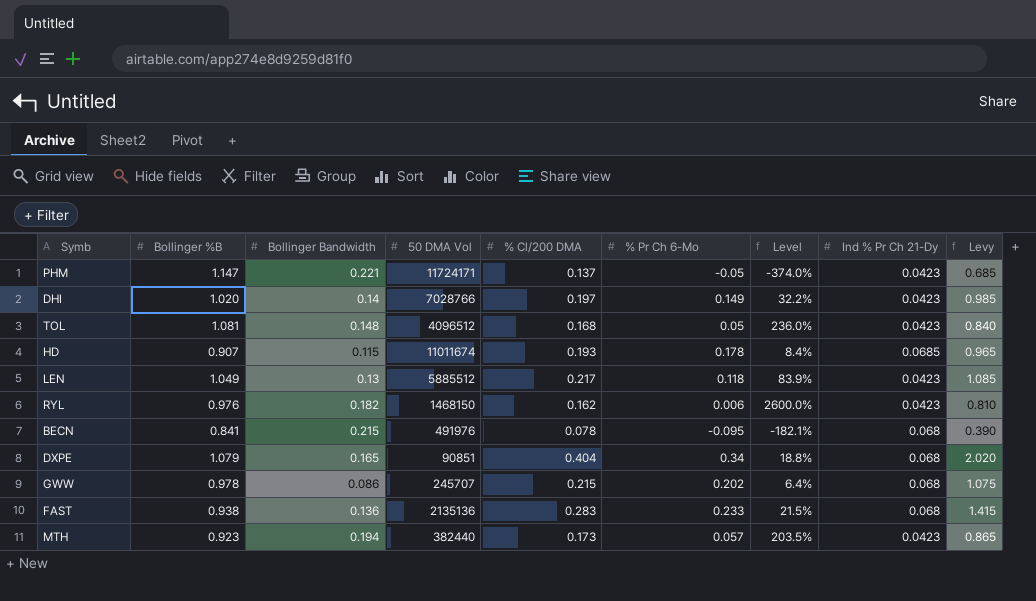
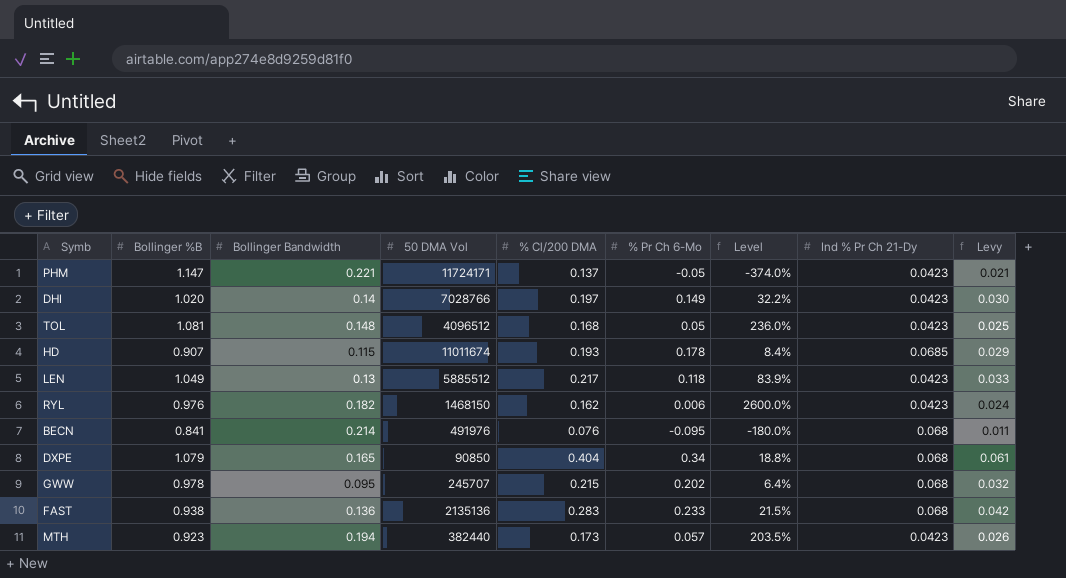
column Levy | formula: [% Cl/200 DMA] * 5 -> [% Cl/200 DMA] * 0.15
BECN | Bollinger Bandwidth: 0.215 -> 0.214
BECN | % Cl/200 DMA: 0.078 -> 0.076
BECN | Level: -182.1% -> -180.0%
DXPE | 50 DMA Vol: 90851 -> 90850
GWW | Bollinger Bandwidth: 0.086 -> 0.095

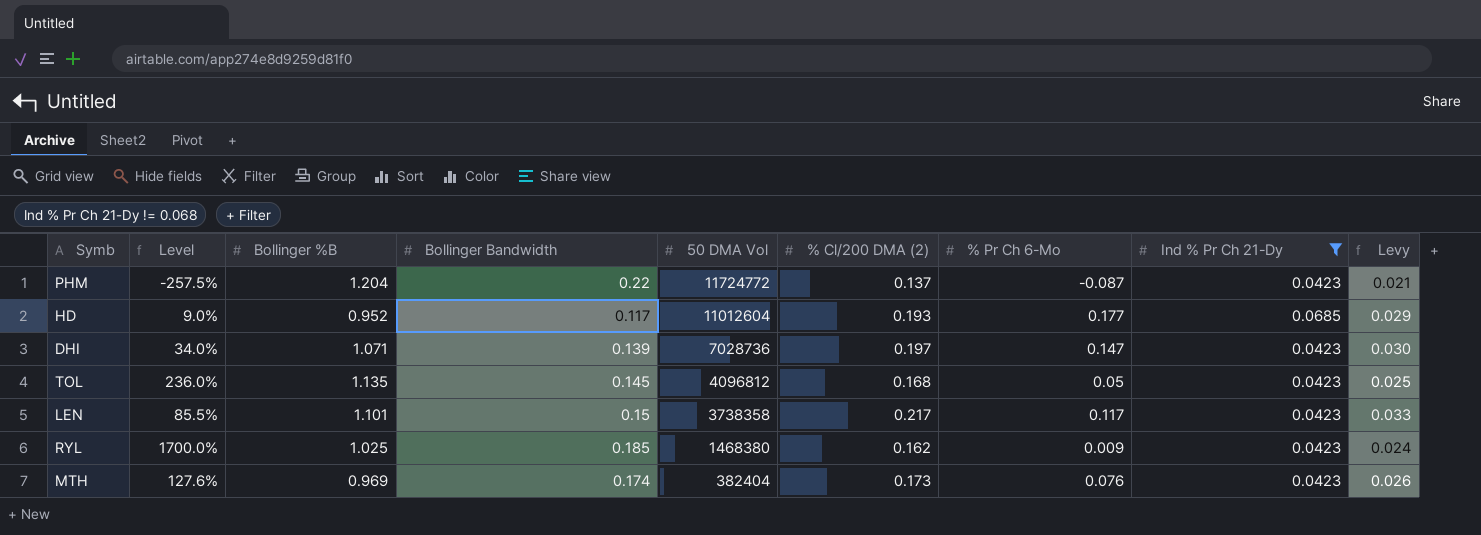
filter: none -> Ind % Pr Ch 21-Dy != 0.068
row order: none -> 50 DMA Vol descending
column Level | position: 7 -> 2
column name: % Cl/200 DMA -> % Cl/200 DMA (2)
PHM | Level: -374.0% -> -257.5%
PHM | Bollinger %B: 1.147 -> 1.204
PHM | Bollinger Bandwidth: 0.221 -> 0.22
PHM | 50 DMA Vol: 11724171 -> 11724772
PHM | % Pr Ch 6-Mo: -0.05 -> -0.087
HD | Level: 8.4% -> 9.0%
HD | Bollinger %B: 0.907 -> 0.952
HD | Bollinger Bandwidth: 0.115 -> 0.117
HD | 50 DMA Vol: 11011674 -> 11012604
HD | % Pr Ch 6-Mo: 0.178 -> 0.177
DHI | Level: 32.2% -> 34.0%
DHI | Bollinger %B: 1.020 -> 1.071
DHI | Bollinger Bandwidth: 0.14 -> 0.139
DHI | 50 DMA Vol: 7028766 -> 7028736
DHI | % Pr Ch 6-Mo: 0.149 -> 0.147
TOL | Bollinger %B: 1.081 -> 1.135
TOL | Bollinger Bandwidth: 0.148 -> 0.145
TOL | 50 DMA Vol: 4096512 -> 4096812
LEN | Level: 83.9% -> 85.5%
LEN | Bollinger %B: 1.049 -> 1.101
LEN | Bollinger Bandwidth: 0.13 -> 0.15
LEN | 50 DMA Vol: 5885512 -> 3738358
LEN | % Pr Ch 6-Mo: 0.118 -> 0.117
RYL | Level: 2600.0% -> 1700.0%
RYL | Bollinger %B: 0.976 -> 1.025
RYL | Bollinger Bandwidth: 0.182 -> 0.185
RYL | 50 DMA Vol: 1468150 -> 1468380
RYL | % Pr Ch 6-Mo: 0.006 -> 0.009
MTH | Level: 203.5% -> 127.6%
MTH | Bollinger %B: 0.923 -> 0.969
MTH | Bollinger Bandwidth: 0.194 -> 0.174
MTH | 50 DMA Vol: 382440 -> 382404
MTH | % Pr Ch 6-Mo: 0.057 -> 0.076

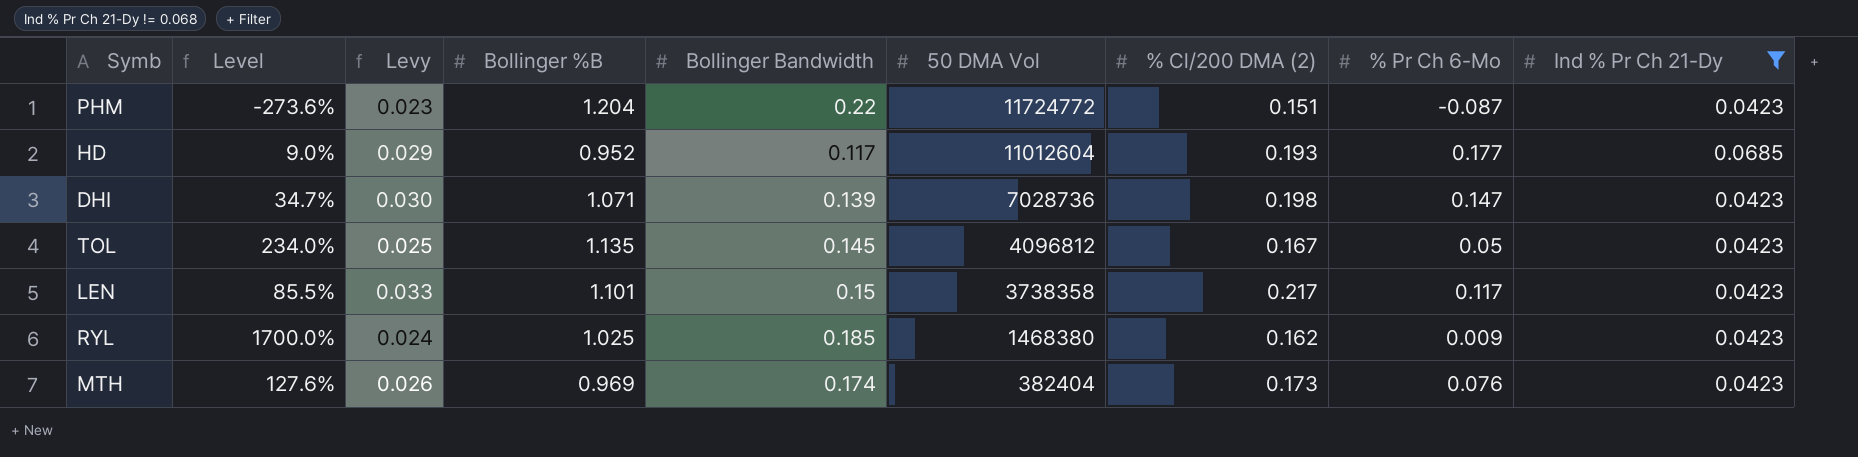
column Levy | position: 9 -> 3
PHM | Level: -257.5% -> -273.6%
PHM | Levy: 0.021 -> 0.023
PHM | % Cl/200 DMA (2): 0.137 -> 0.151
DHI | Level: 34.0% -> 34.7%
DHI | % Cl/200 DMA (2): 0.197 -> 0.198
TOL | Level: 236.0% -> 234.0%
TOL | % Cl/200 DMA (2): 0.168 -> 0.167

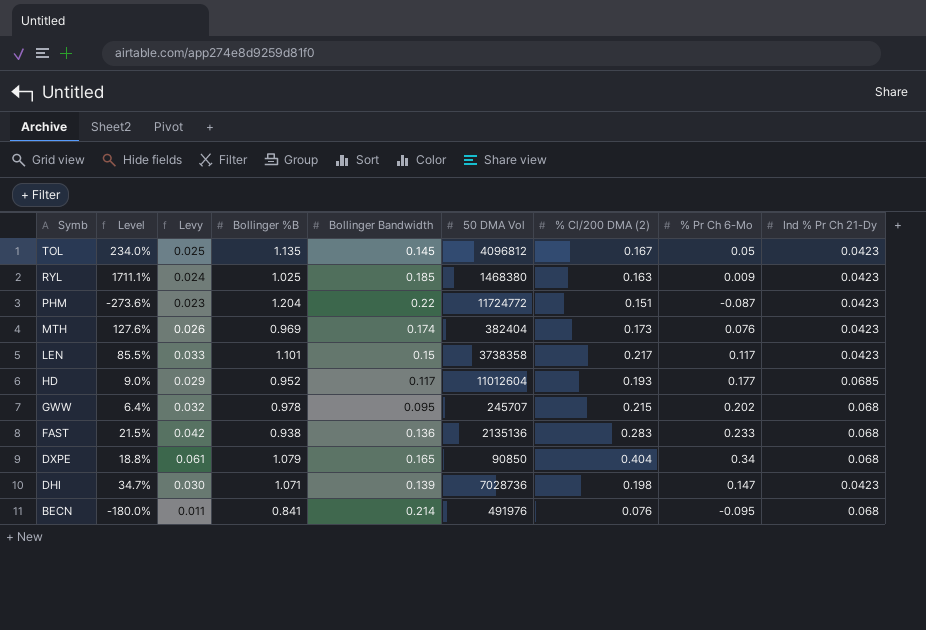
filter: Ind % Pr Ch 21-Dy != 0.068 -> none
row order: 50 DMA Vol descending -> Symb descending
RYL | Level: 1700.0% -> 1711.1%
RYL | % Cl/200 DMA (2): 0.162 -> 0.163

